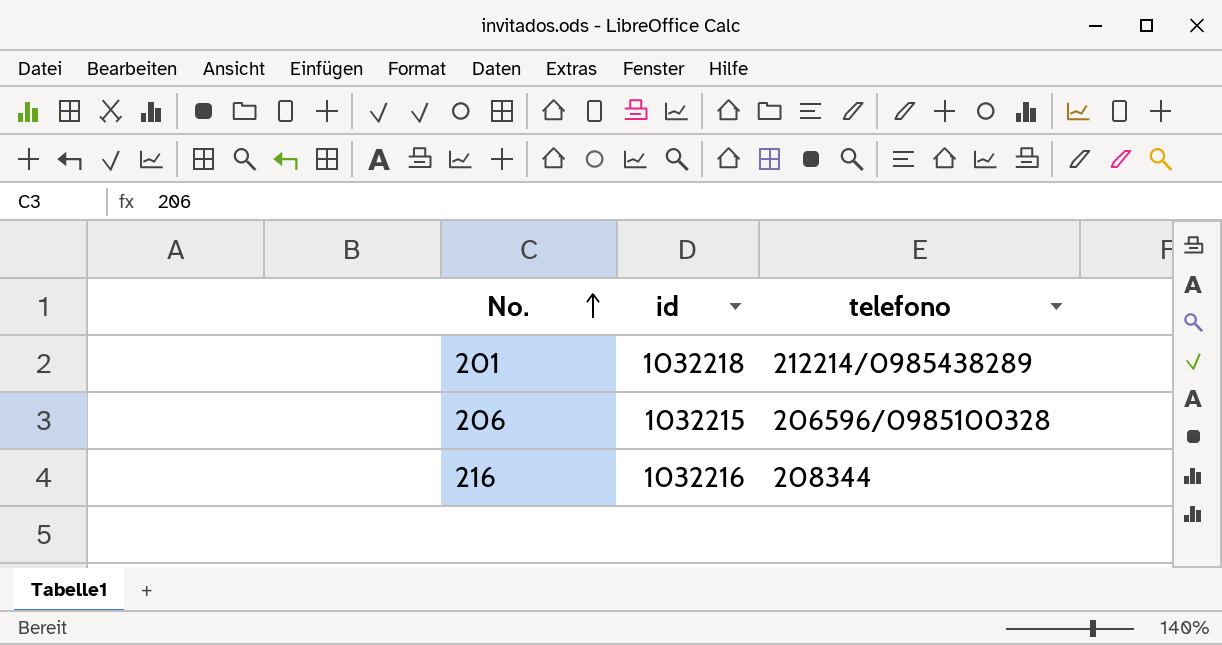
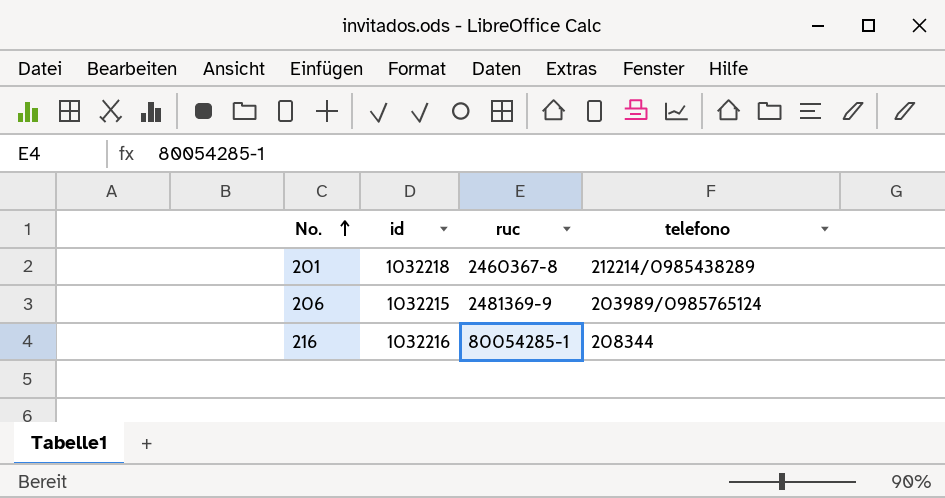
column ruc | position: none -> 3
206 | telefono: 206596/0985100328 -> 203989/0985765124

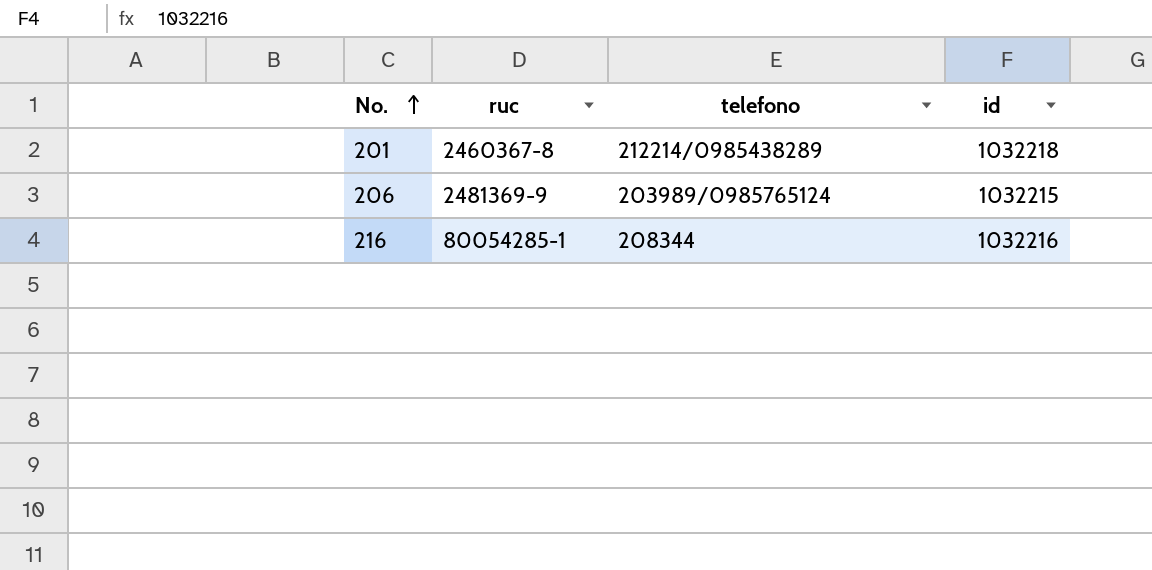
column id | position: 2 -> 4

